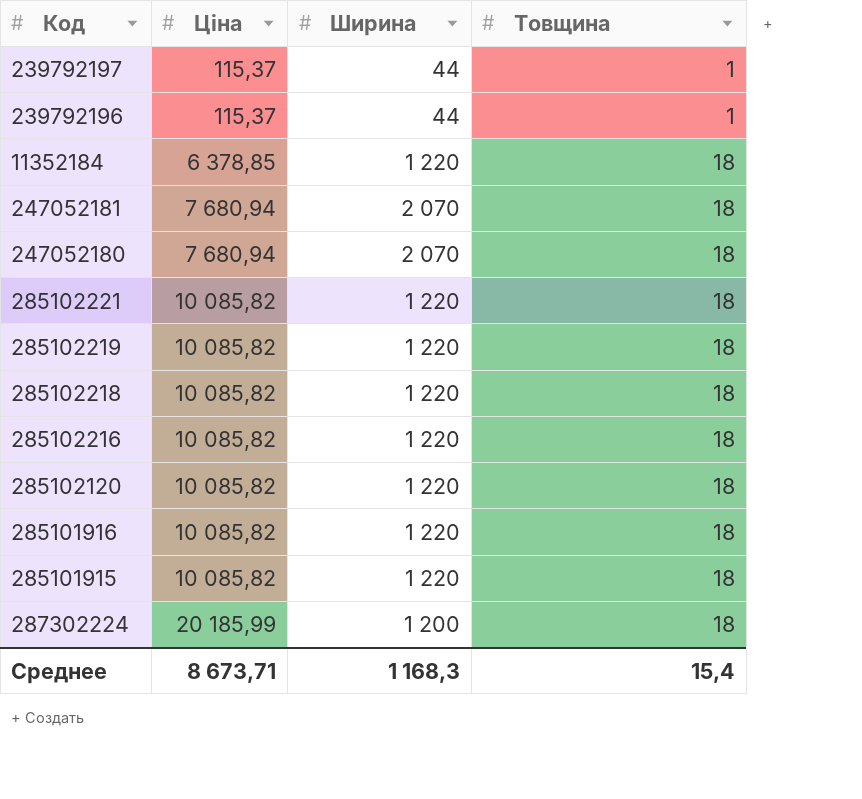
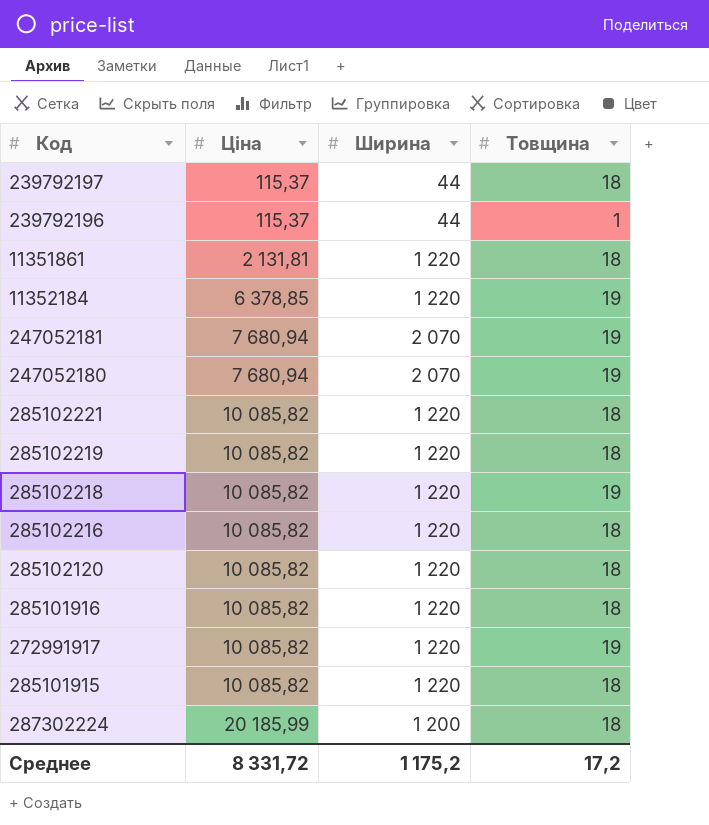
239792197 | Товщина: 1 -> 18
row 11351861: none -> 2 131,81 | 1 220 | 18
11352184 | Товщина: 18 -> 19
247052181 | Товщина: 18 -> 19
247052180 | Товщина: 18 -> 19
285102218 | Товщина: 18 -> 19
row 272991917: none -> 10 085,82 | 1 220 | 19
Среднее | Ціна: 8 673,71 -> 8 331,72
Среднее | Ширина: 1 168,3 -> 1 175,2
Среднее | Товщина: 15,4 -> 17,2

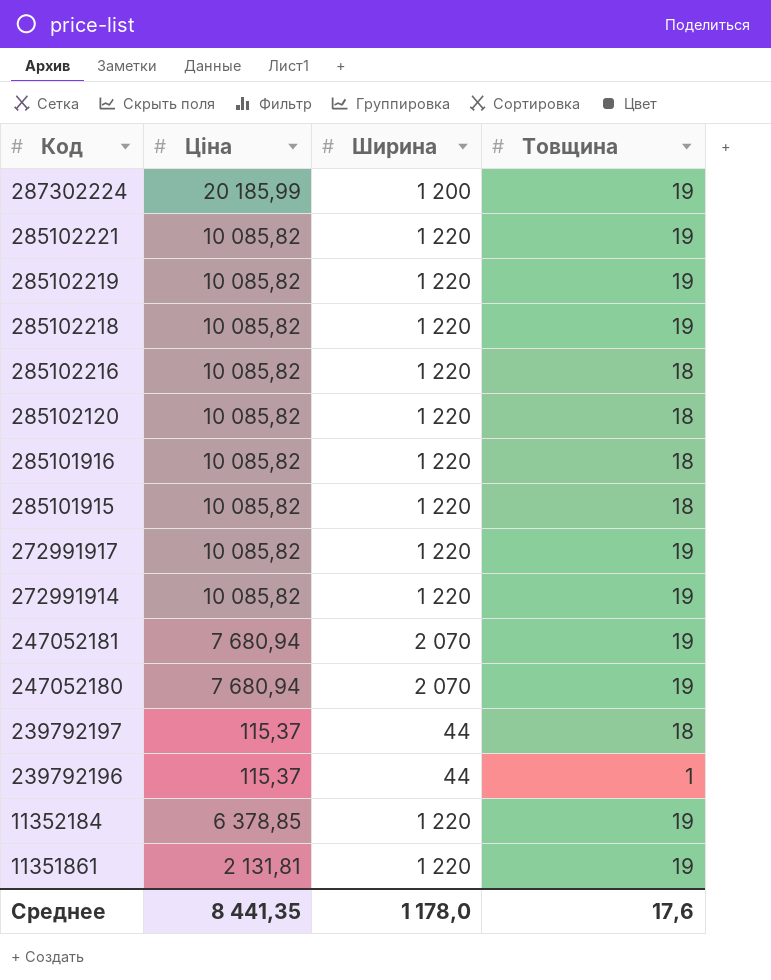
row order: Ціна ascending -> Код descending
287302224 | Товщина: 18 -> 19
285102221 | Товщина: 18 -> 19
285102219 | Товщина: 18 -> 19
row 272991914: none -> 10 085,82 | 1 220 | 19
11351861 | Товщина: 18 -> 19
Среднее | Ціна: 8 331,72 -> 8 441,35
Среднее | Ширина: 1 175,2 -> 1 178,0
Среднее | Товщина: 17,2 -> 17,6

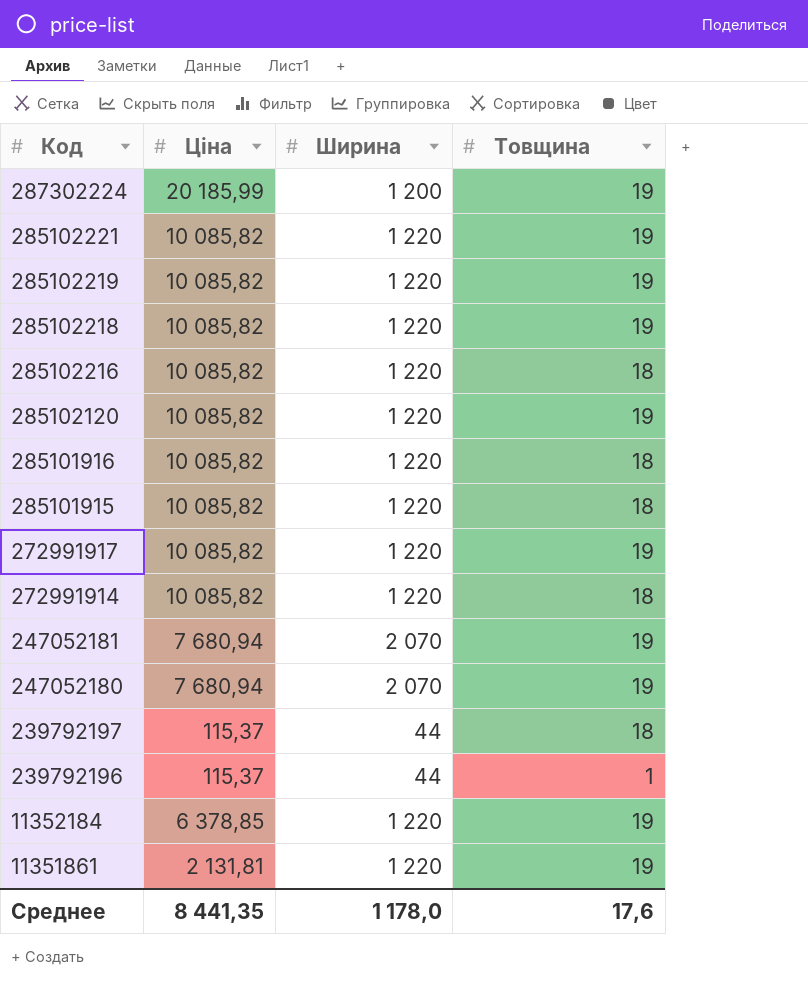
285102120 | Товщина: 18 -> 19
272991914 | Товщина: 19 -> 18

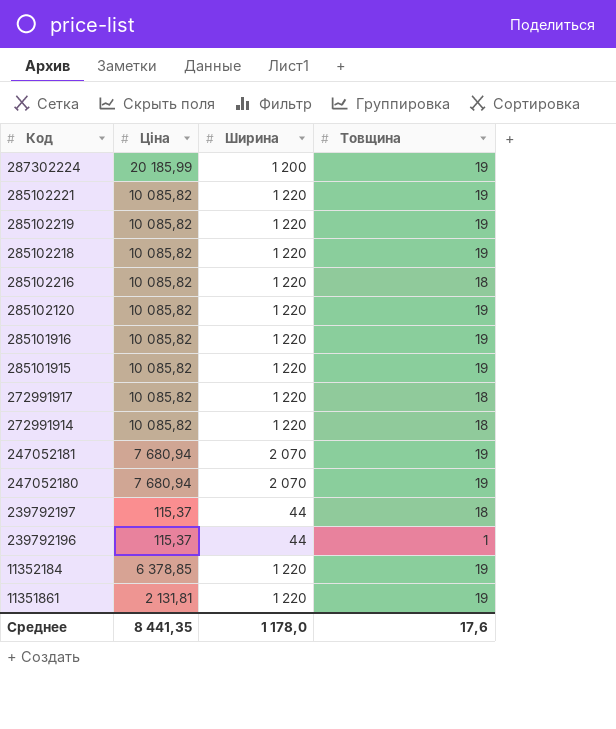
285101916 | Товщина: 18 -> 19
285101915 | Товщина: 18 -> 19
272991917 | Товщина: 19 -> 18

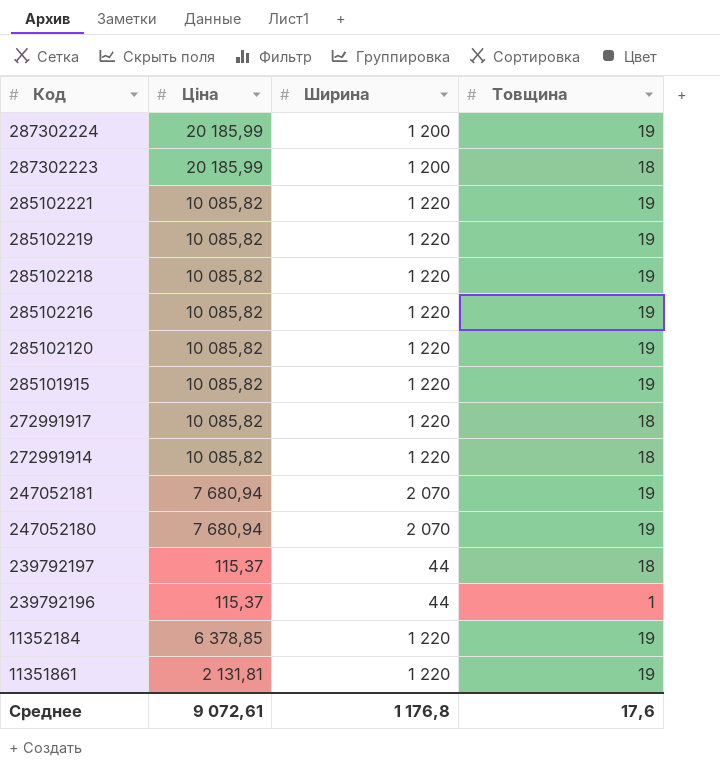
row 285101916: 10 085,82 | 1 220 | 19 -> none
row 287302223: none -> 20 185,99 | 1 200 | 18
285102216 | Товщина: 18 -> 19
Среднее | Ціна: 8 441,35 -> 9 072,61
Среднее | Ширина: 1 178,0 -> 1 176,8

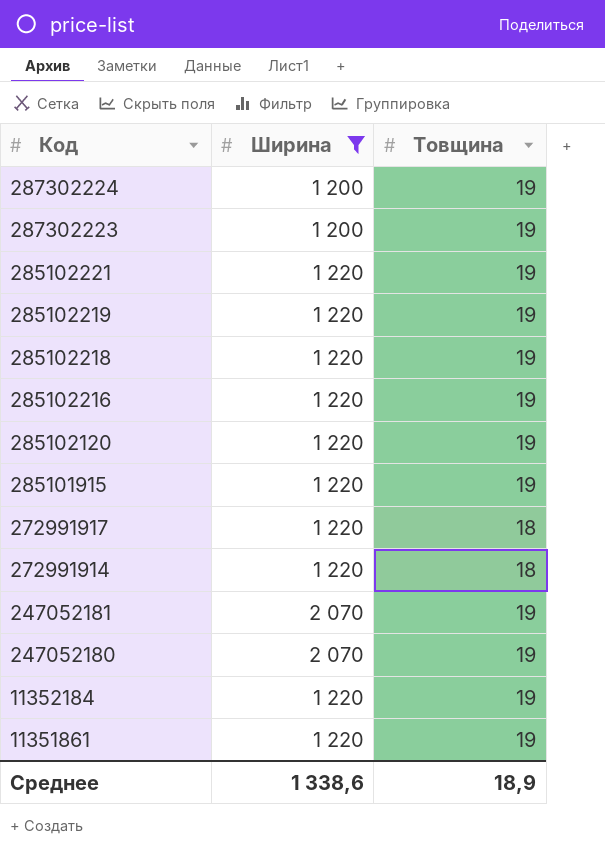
filter: none -> Ширина != 44
column Ціна | position: 2 -> none
287302223 | Товщина: 18 -> 19
Среднее | Ширина: 1 176,8 -> 1 338,6
Среднее | Товщина: 17,6 -> 18,9

